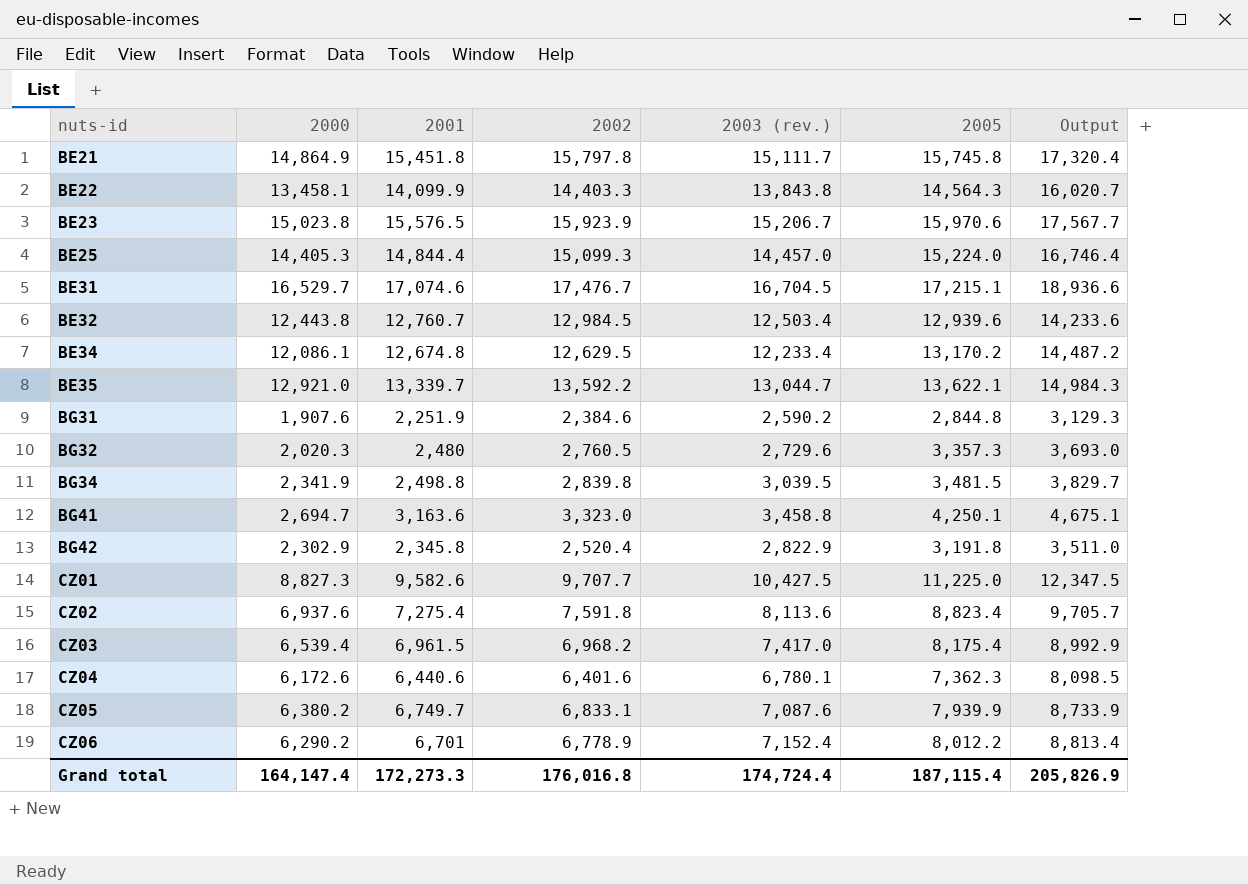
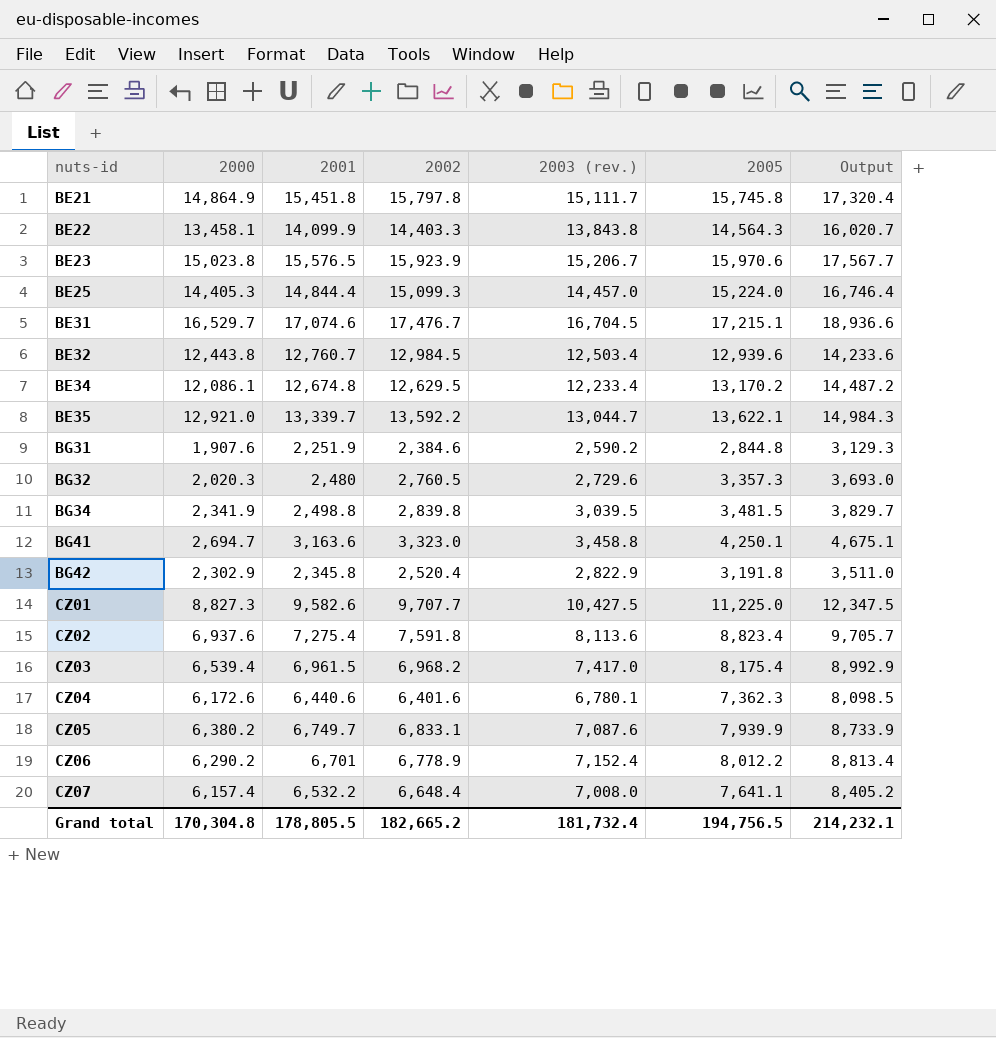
row CZ07: none -> 6,157.4 | 6,532.2 | 6,648.4 | 7,008.0 | 7,641.1 | 8,405.2
Grand total | 2000: 164,147.4 -> 170,304.8
Grand total | 2001: 172,273.3 -> 178,805.5
Grand total | 2002: 176,016.8 -> 182,665.2
Grand total | 2003 (rev.): 174,724.4 -> 181,732.4
Grand total | 2005: 187,115.4 -> 194,756.5
Grand total | Output: 205,826.9 -> 214,232.1

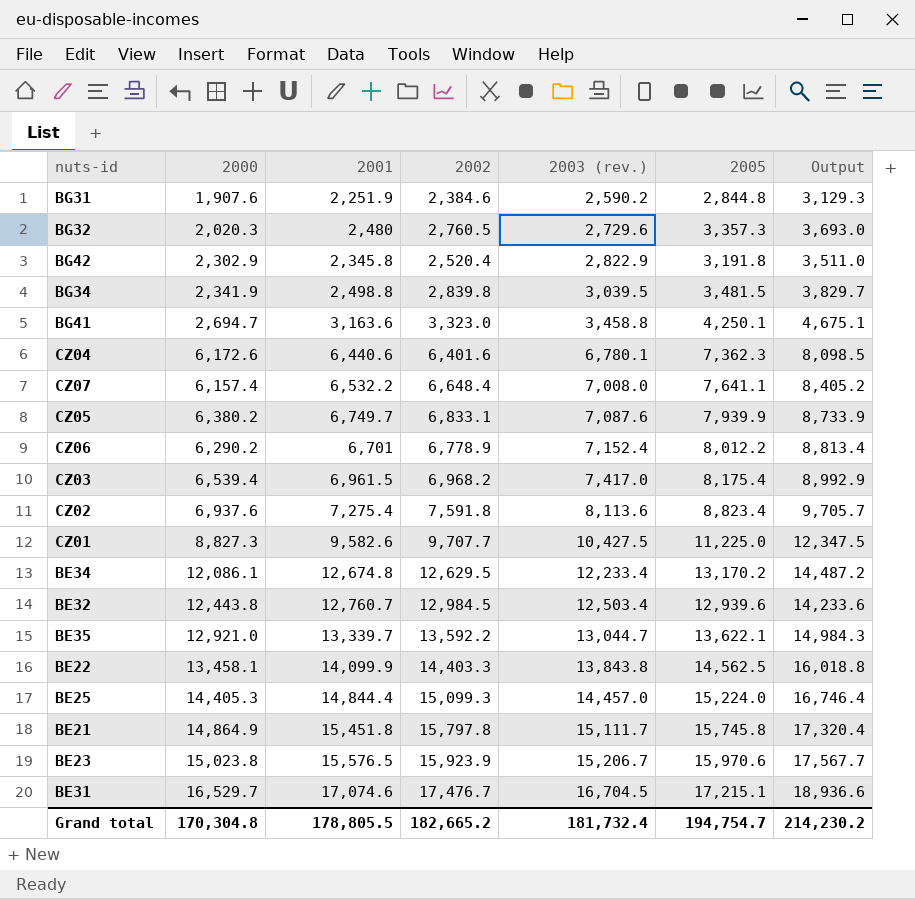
row order: nuts-id ascending -> 2003 (rev.) ascending
BE22 | 2005: 14,564.3 -> 14,562.5
BE22 | Output: 16,020.7 -> 16,018.8
Grand total | 2005: 194,756.5 -> 194,754.7
Grand total | Output: 214,232.1 -> 214,230.2

